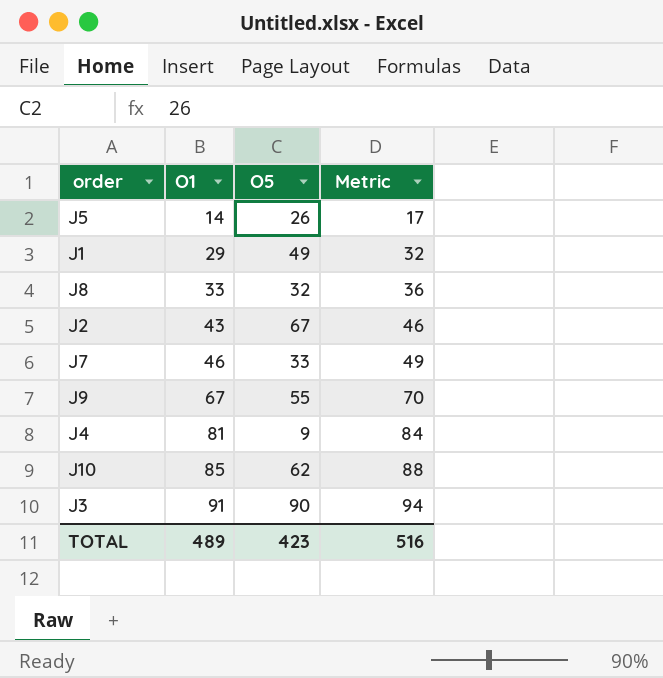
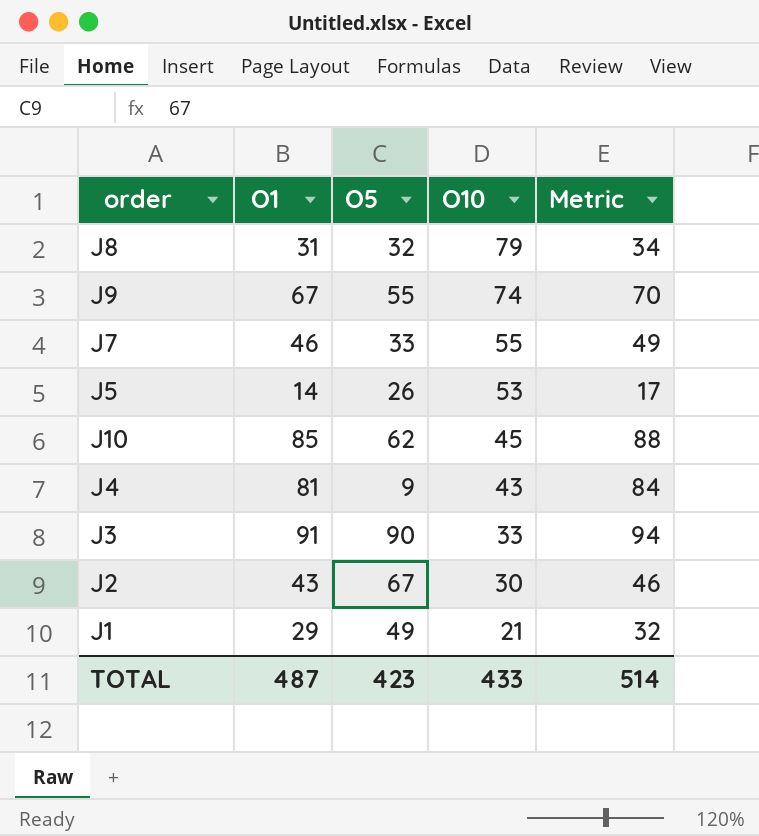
row order: O1 ascending -> O10 descending
column O10 | position: none -> 4
J8 | O1: 33 -> 31
J8 | Metric: 36 -> 34
TOTAL | O1: 489 -> 487
TOTAL | Metric: 516 -> 514

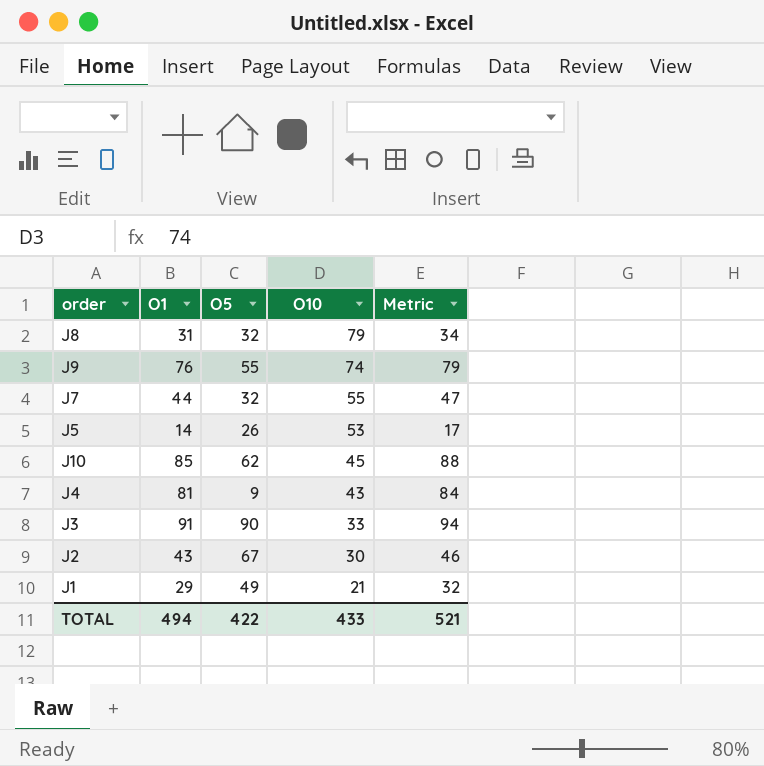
J9 | O1: 67 -> 76
J9 | Metric: 70 -> 79
J7 | O1: 46 -> 44
J7 | O5: 33 -> 32
J7 | Metric: 49 -> 47
TOTAL | O1: 487 -> 494
TOTAL | O5: 423 -> 422
TOTAL | Metric: 514 -> 521

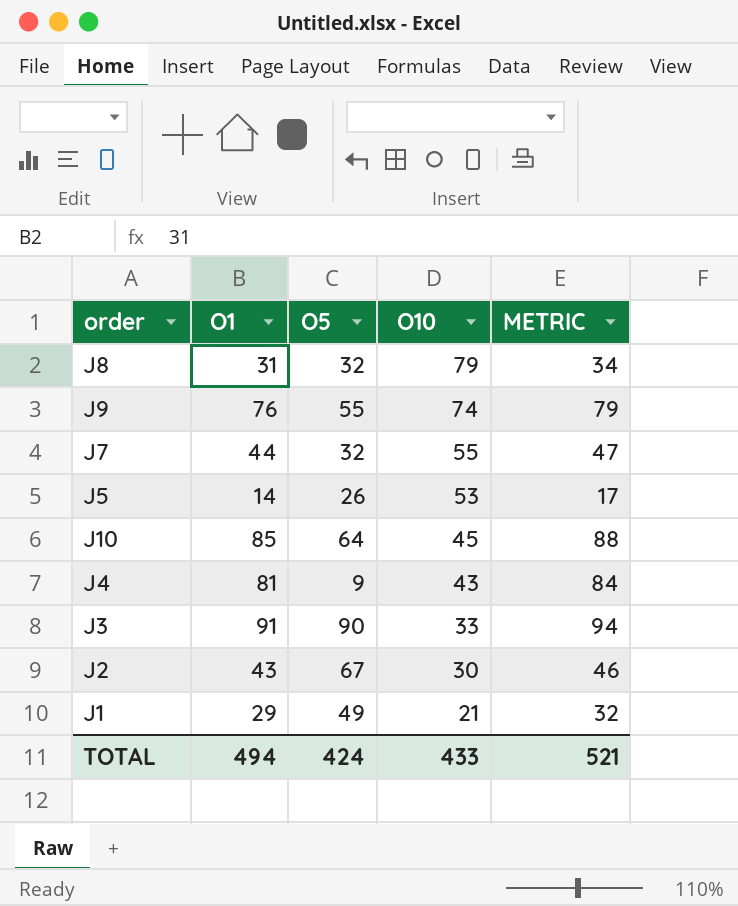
column name: Metric -> METRIC
J10 | O5: 62 -> 64
TOTAL | O5: 422 -> 424

